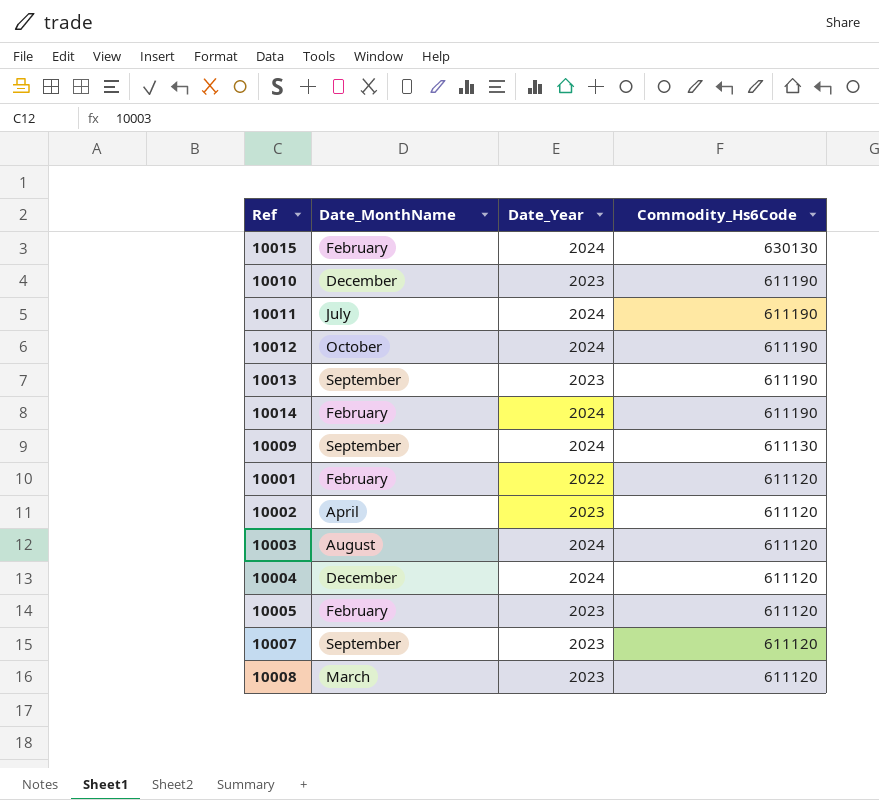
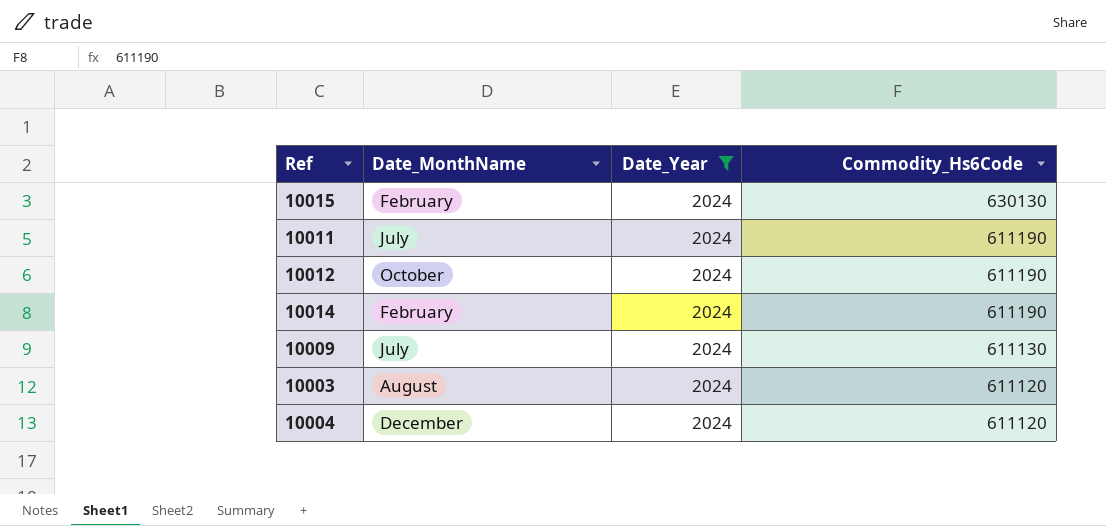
filter: none -> Date_Year = 2024
10009 | Date_MonthName: September -> July

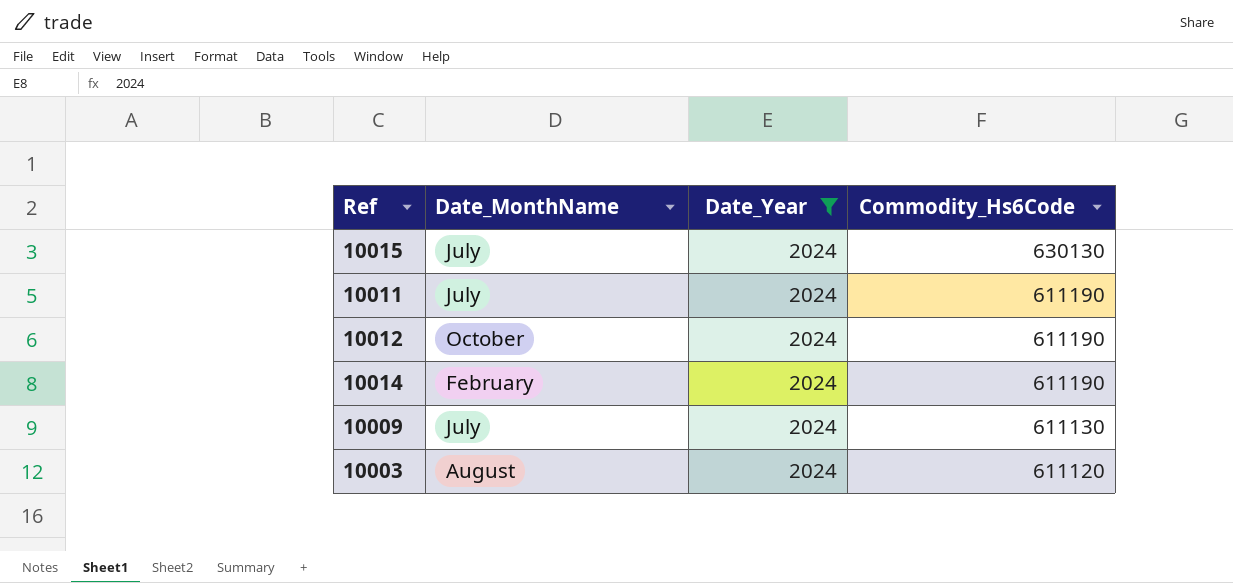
row 10004: December | 2024 | 611120 -> none
10015 | Date_MonthName: February -> July

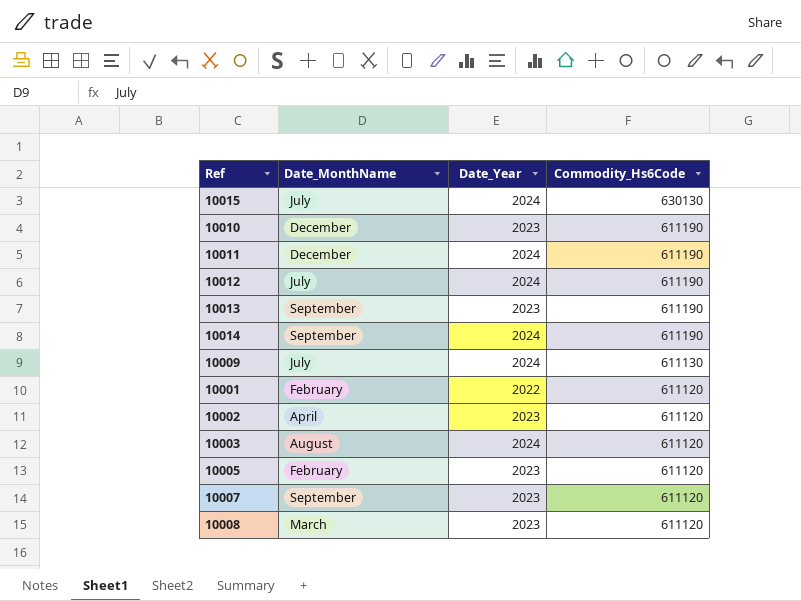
filter: Date_Year = 2024 -> none
10011 | Date_MonthName: July -> December
10012 | Date_MonthName: October -> July
10014 | Date_MonthName: February -> September

